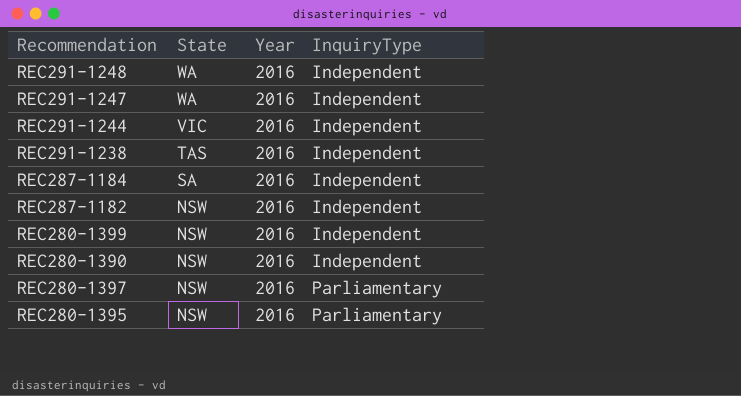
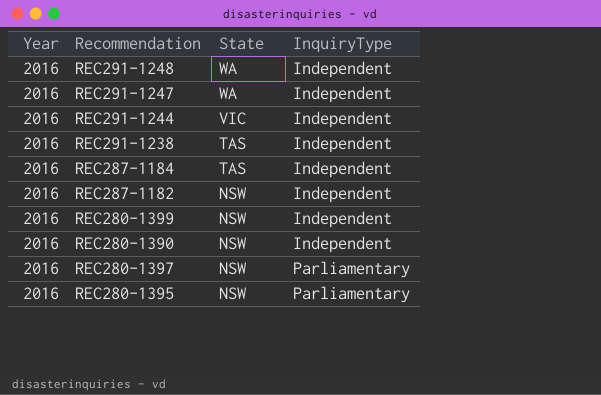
column Year | position: 3 -> 1
REC287-1184 | State: SA -> TAS

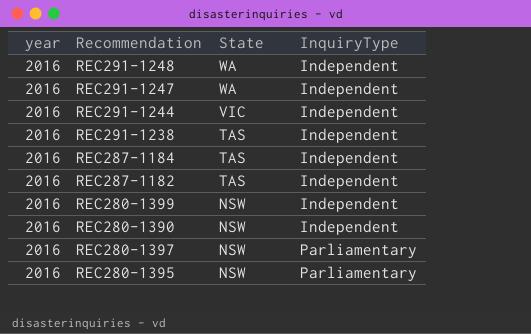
column name: Year -> year
REC287-1182 | State: NSW -> TAS

